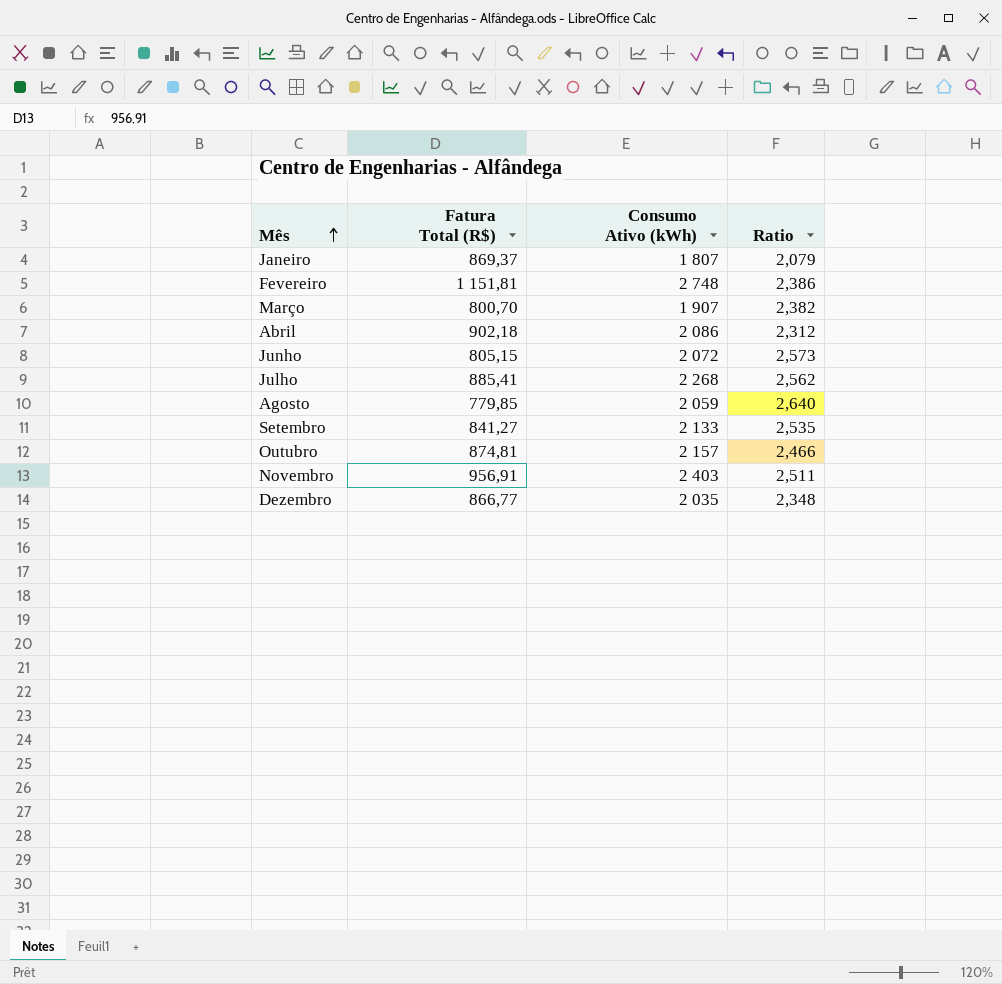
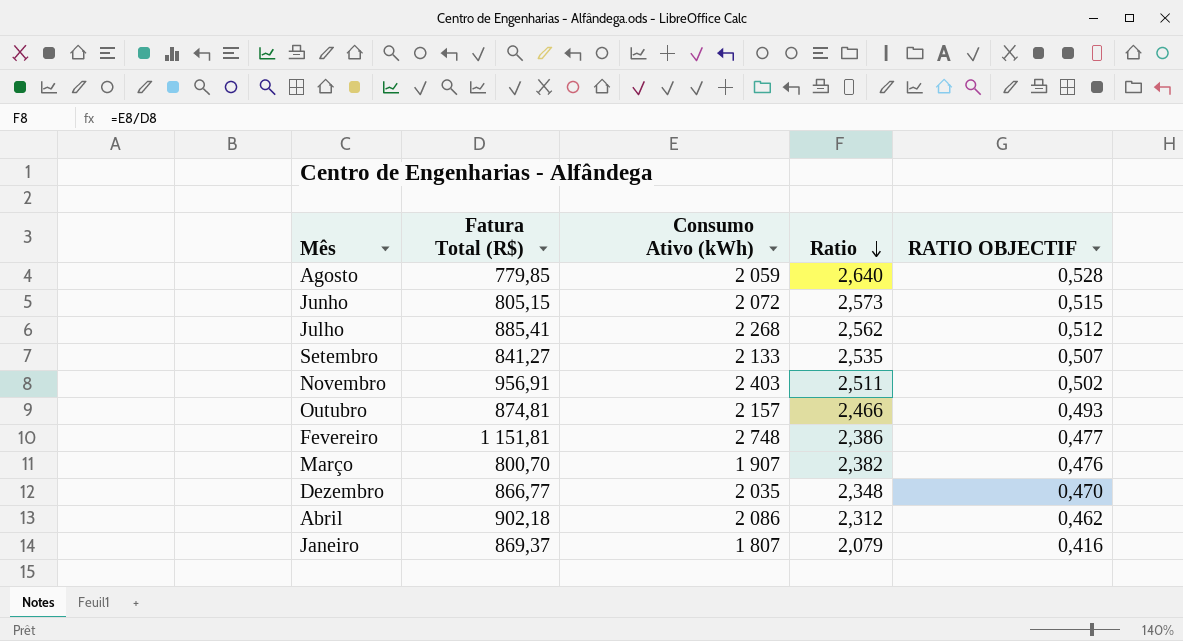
row order: Mês ascending -> Ratio descending
column RATIO OBJECTIF | formula: none -> [Ratio] * 0,2

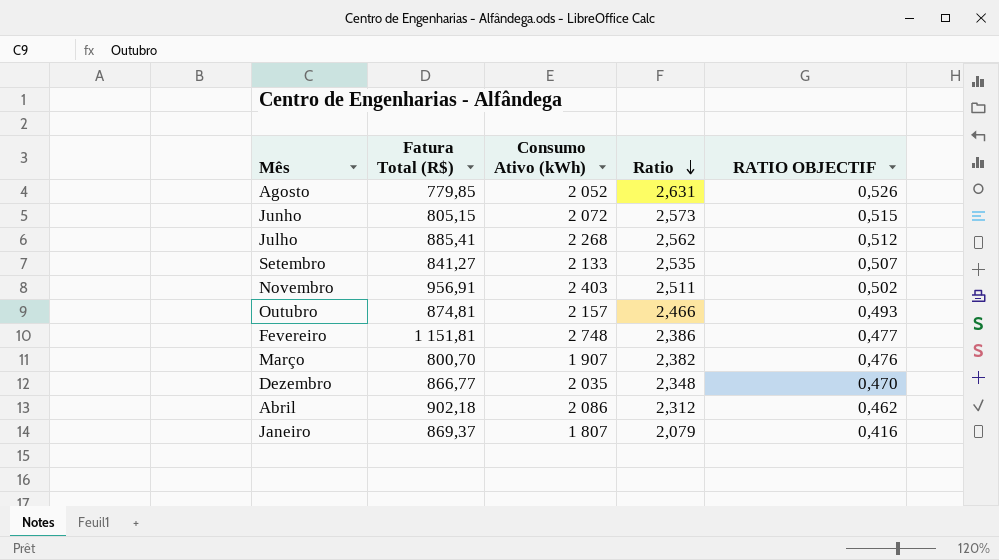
Agosto | Consumo Ativo (kWh): 2 059 -> 2 052
Agosto | Ratio: 2,640 -> 2,631
Agosto | RATIO OBJECTIF: 0,528 -> 0,526

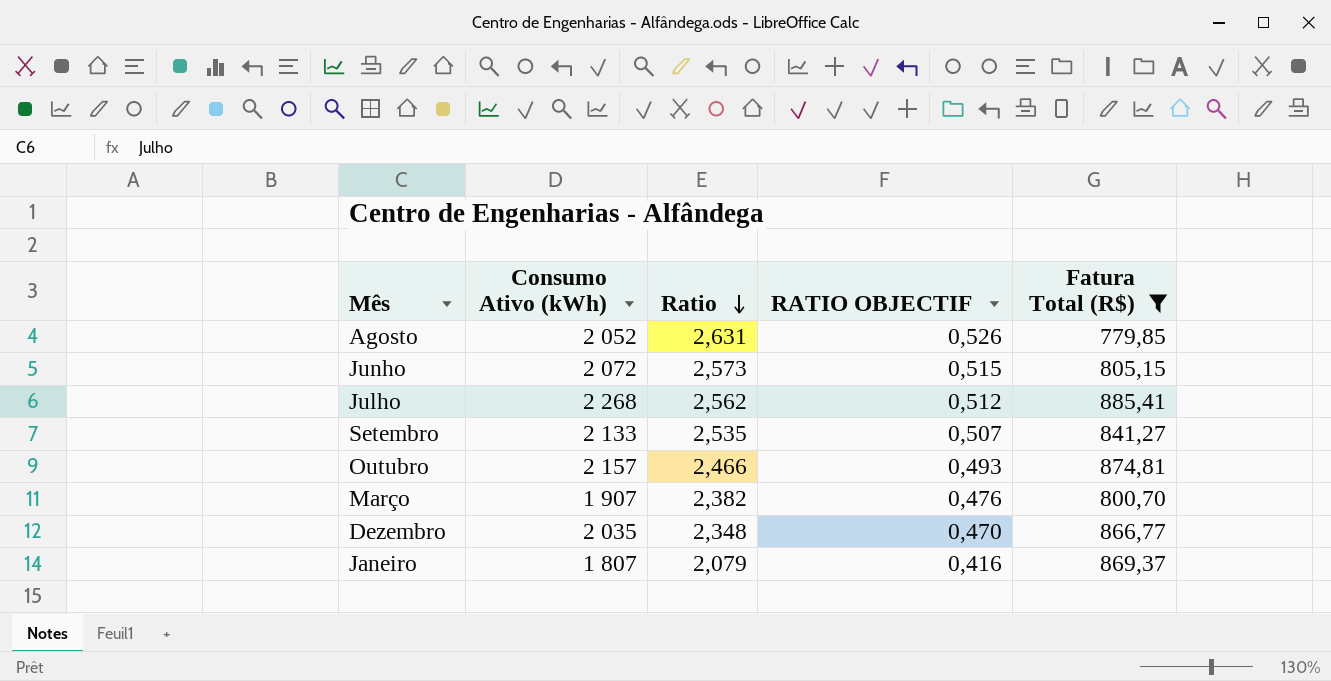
filter: none -> Fatura Total (R$) <= 885,41
column Fatura Total (R$) | position: 2 -> 5

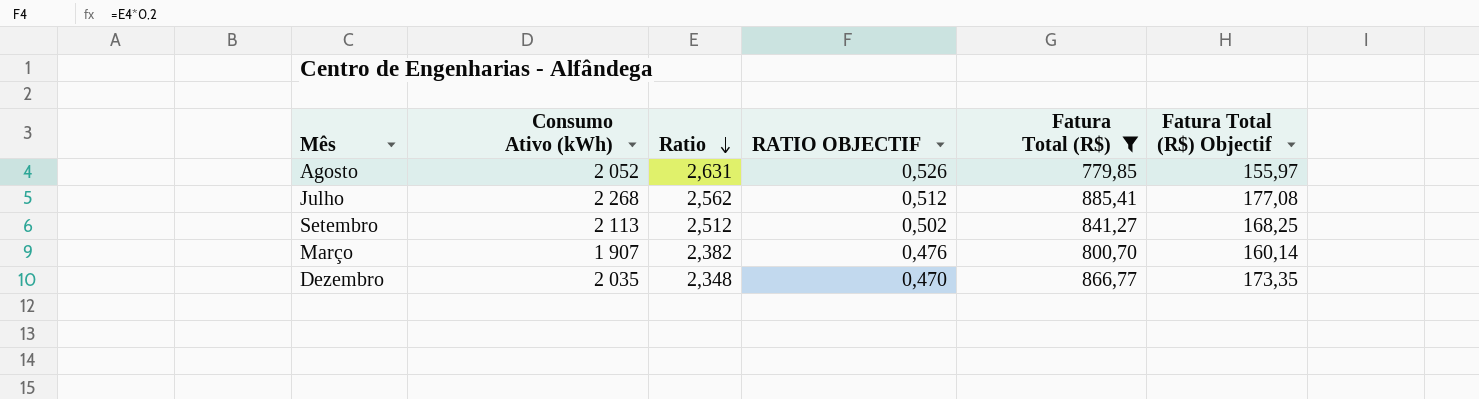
column Fatura Total (R$) Objectif | formula: none -> [Fatura Total (R$)] * 0,2
row Junho: 2 072 | 2,573 | 0,515 | 805,15 -> none
row Outubro: 2 157 | 2,466 | 0,493 | 874,81 -> none
row Janeiro: 1 807 | 2,079 | 0,416 | 869,37 -> none
Setembro | Consumo Ativo (kWh): 2 133 -> 2 113
Setembro | Ratio: 2,535 -> 2,512
Setembro | RATIO OBJECTIF: 0,507 -> 0,502

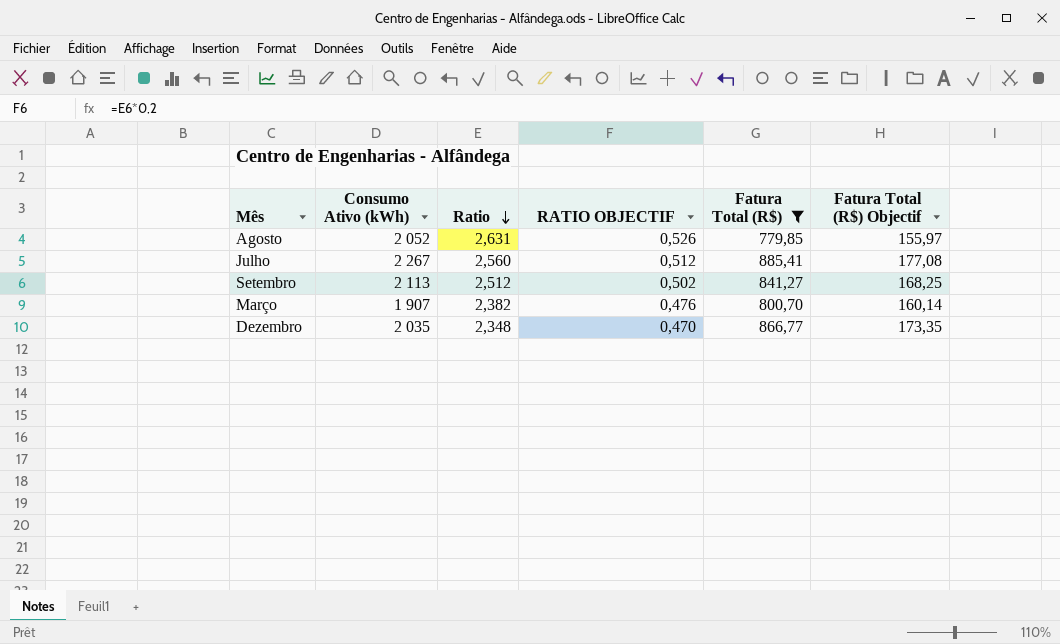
Julho | Consumo Ativo (kWh): 2 268 -> 2 267
Julho | Ratio: 2,562 -> 2,560

